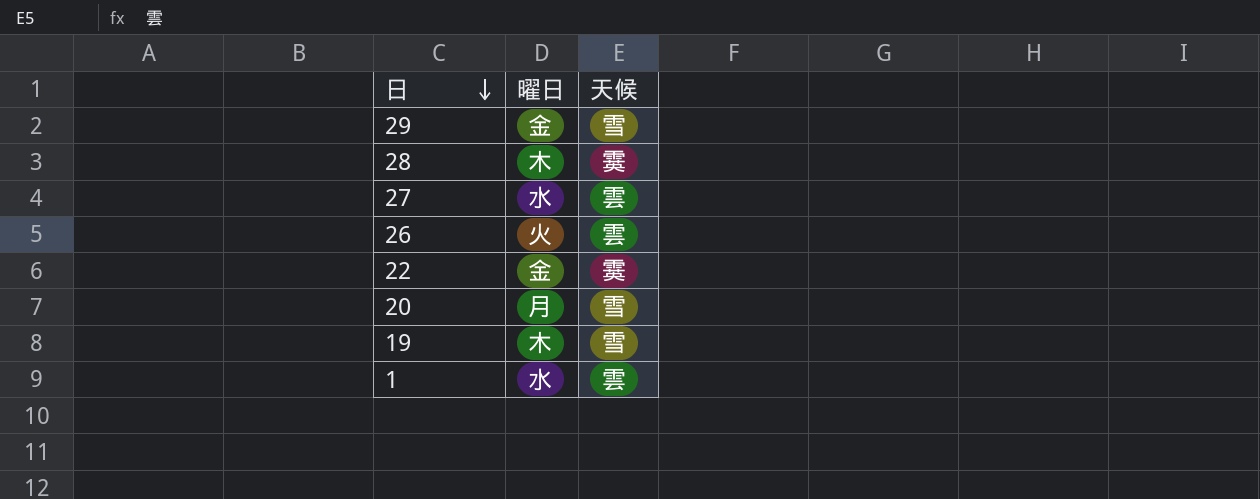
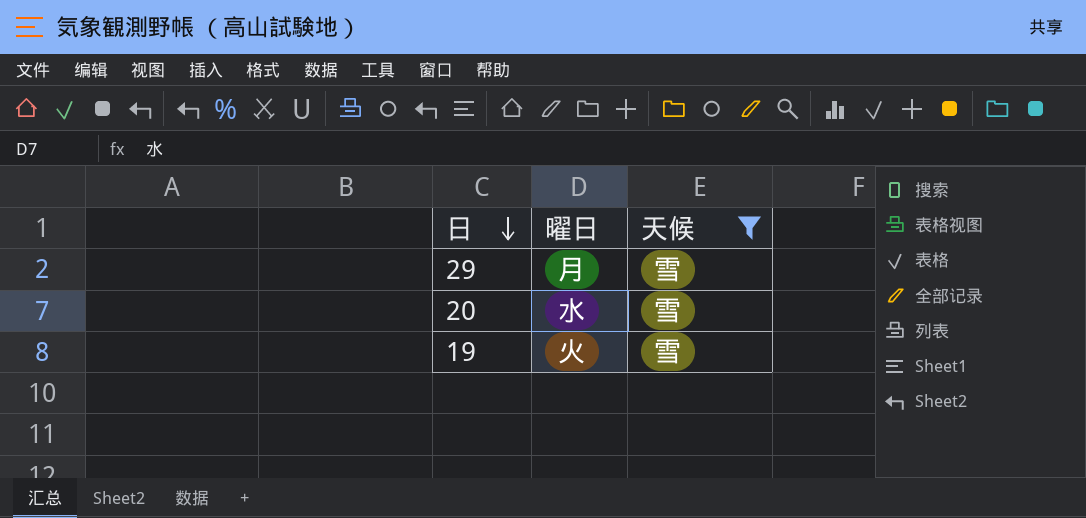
filter: none -> 天候 = 雪
29 | 曜日: 金 -> 月
20 | 曜日: 月 -> 水
19 | 曜日: 木 -> 火

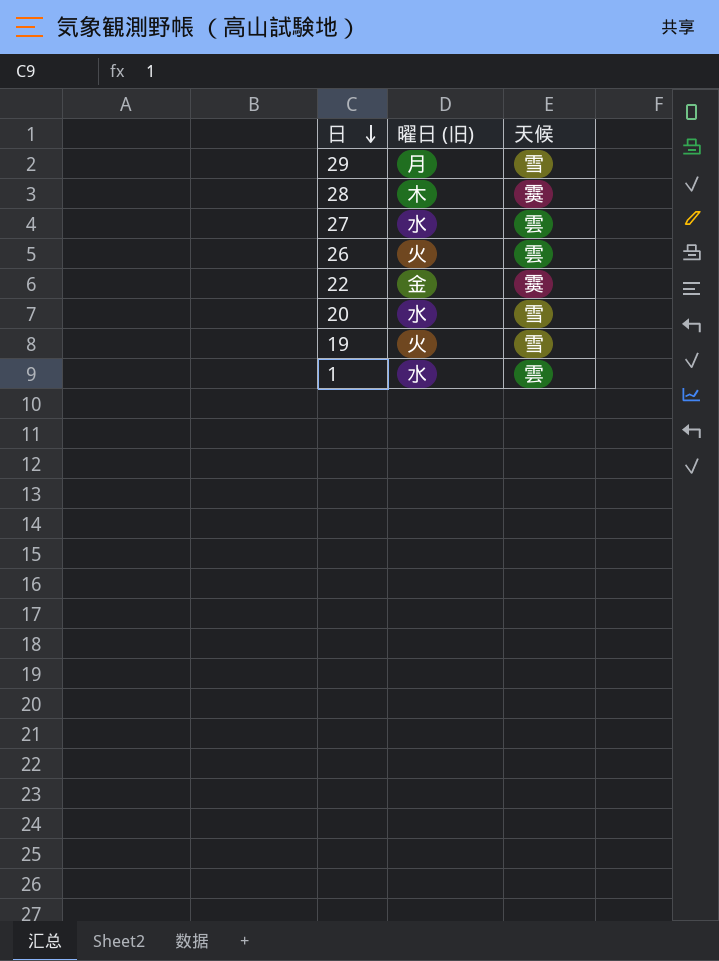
filter: 天候 = 雪 -> none
column name: 曜日 -> 曜日 (旧)

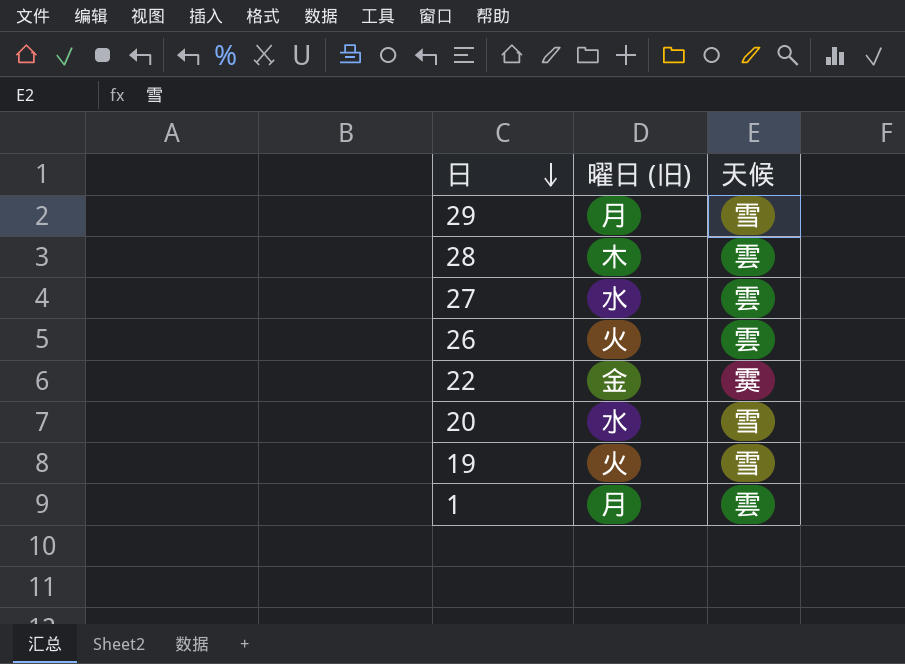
28 | 天候: 霙 -> 雲
1 | 曜日 (旧): 水 -> 月

